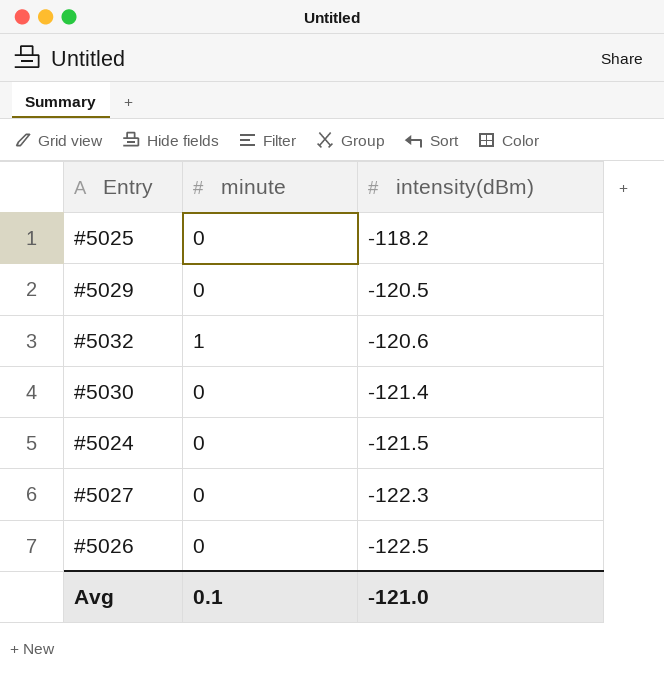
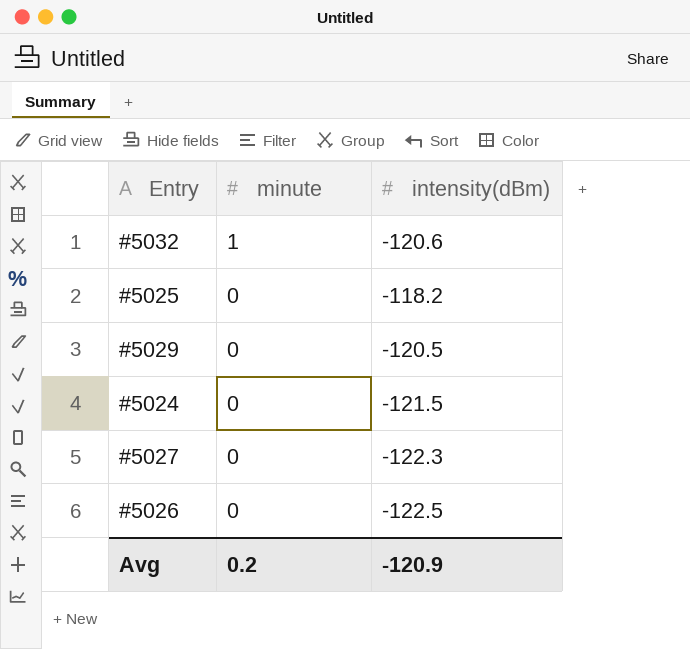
row order: intensity(dBm) descending -> minute descending
row #5030: 0 | -121.4 -> none
Avg | minute: 0.1 -> 0.2
Avg | intensity(dBm): -121.0 -> -120.9

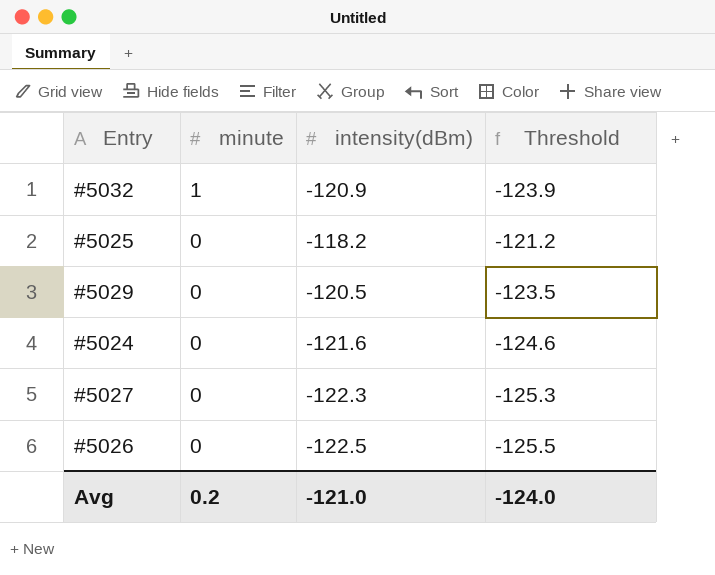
column Threshold | formula: none -> [intensity(dBm)] - 3
#5032 | intensity(dBm): -120.6 -> -120.9
#5024 | intensity(dBm): -121.5 -> -121.6
Avg | intensity(dBm): -120.9 -> -121.0

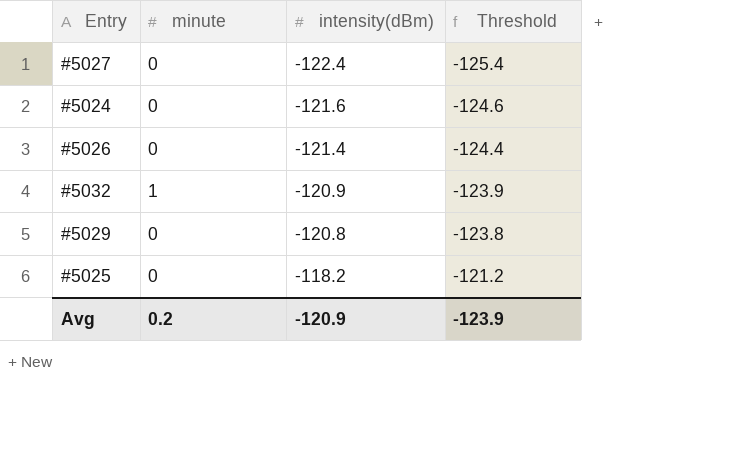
row order: minute descending -> intensity(dBm) ascending
#5027 | intensity(dBm): -122.3 -> -122.4
#5027 | Threshold: -125.3 -> -125.4
#5026 | intensity(dBm): -122.5 -> -121.4
#5026 | Threshold: -125.5 -> -124.4
#5029 | intensity(dBm): -120.5 -> -120.8
#5029 | Threshold: -123.5 -> -123.8
Avg | intensity(dBm): -121.0 -> -120.9
Avg | Threshold: -124.0 -> -123.9

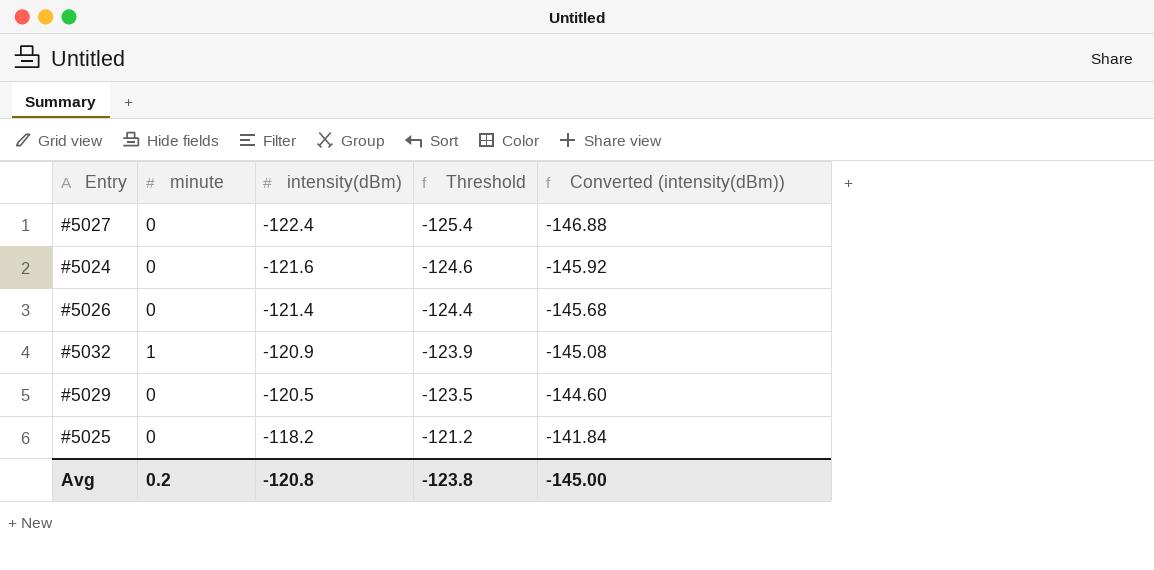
column Converted (intensity(dBm)) | formula: none -> [intensity(dBm)] * 1.2
#5029 | intensity(dBm): -120.8 -> -120.5
#5029 | Threshold: -123.8 -> -123.5
Avg | intensity(dBm): -120.9 -> -120.8
Avg | Threshold: -123.9 -> -123.8

